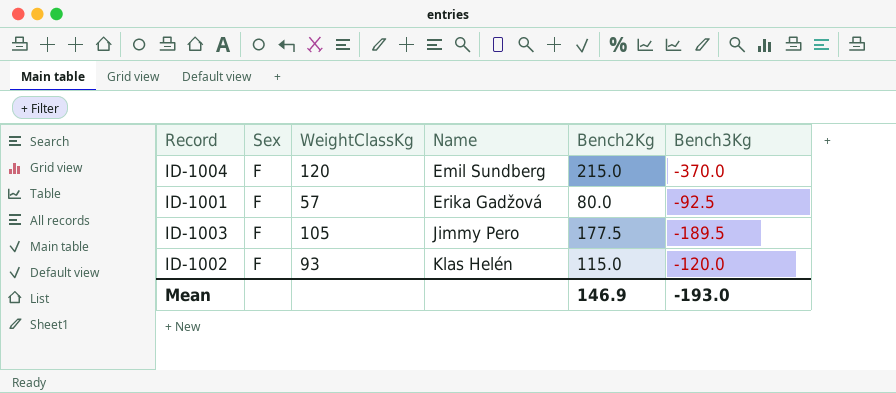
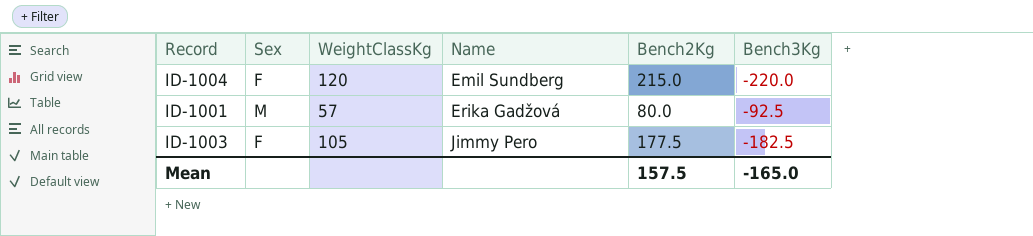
row ID-1002: F | 93 | Klas Helén | 115.0 | -120.0 -> none
ID-1004 | Bench3Kg: -370.0 -> -220.0
ID-1001 | Sex: F -> M
ID-1003 | Bench3Kg: -189.5 -> -182.5
Mean | Bench2Kg: 146.9 -> 157.5
Mean | Bench3Kg: -193.0 -> -165.0

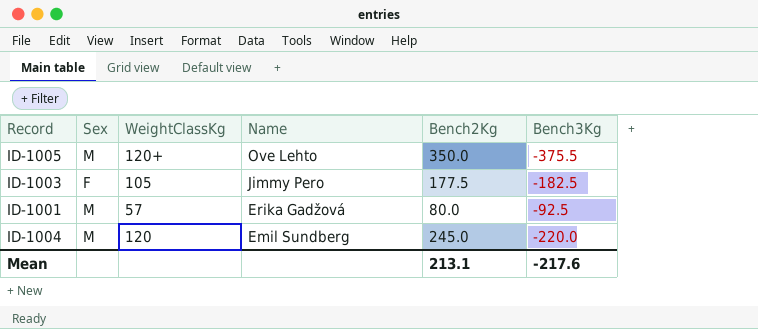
row order: Name ascending -> Name descending
row ID-1005: none -> M | 120+ | Ove Lehto | 350.0 | -375.5
ID-1004 | Sex: F -> M
ID-1004 | Bench2Kg: 215.0 -> 245.0
Mean | Bench2Kg: 157.5 -> 213.1
Mean | Bench3Kg: -165.0 -> -217.6

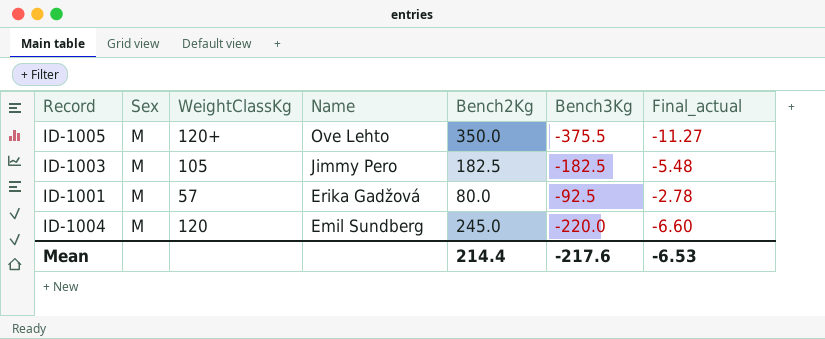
column Final_actual | formula: none -> [Bench3Kg] * 0.03
ID-1003 | Sex: F -> M
ID-1003 | Bench2Kg: 177.5 -> 182.5
Mean | Bench2Kg: 213.1 -> 214.4

